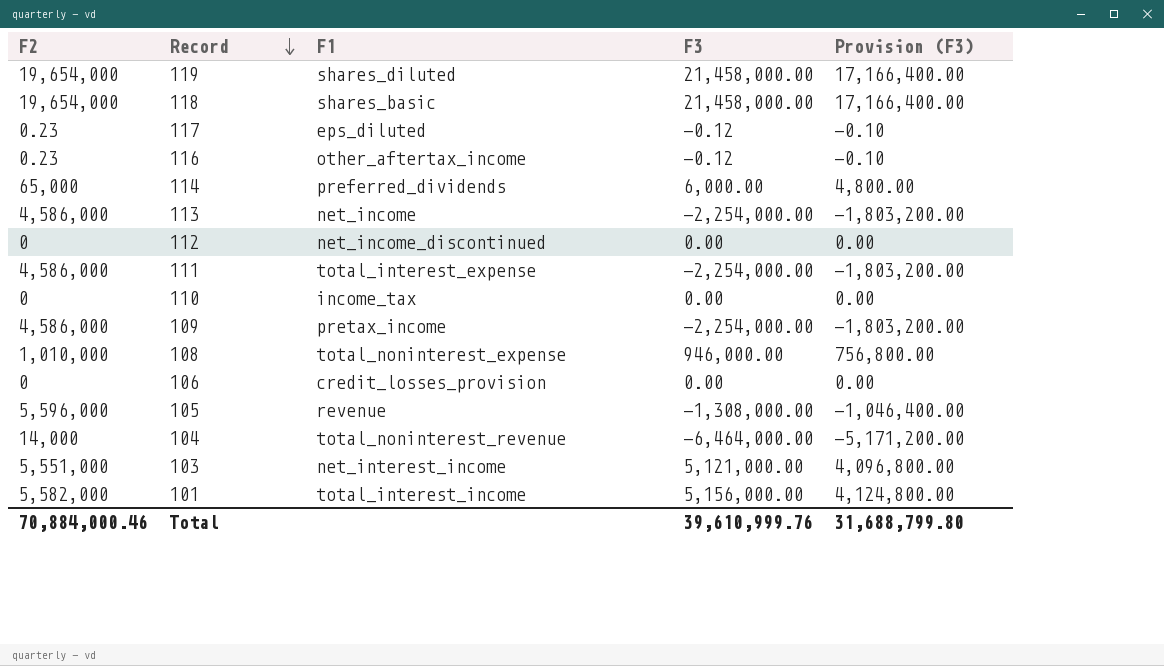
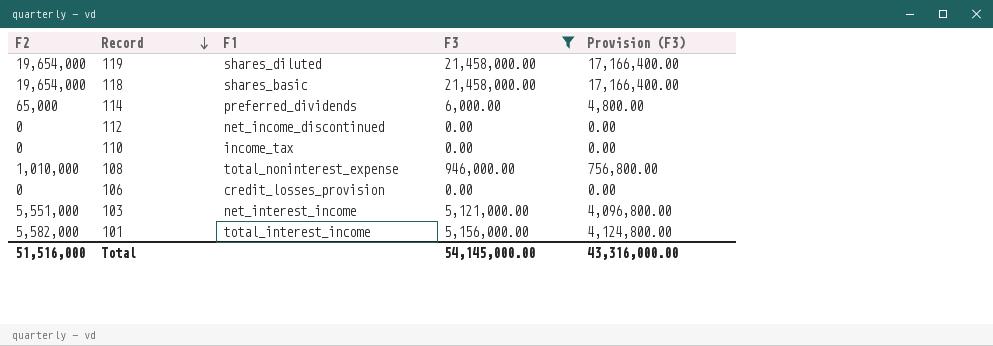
filter: none -> F3 >= 0.00
Total | F2: 70,884,000.46 -> 51,516,000
Total | F3: 39,610,999.76 -> 54,145,000.00
Total | Provision (F3): 31,688,799.80 -> 43,316,000.00

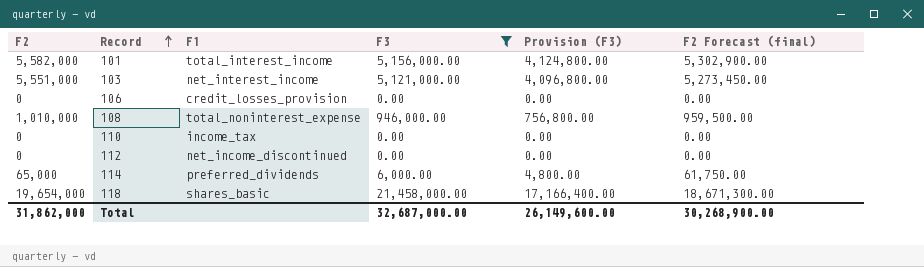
row order: Record descending -> Record ascending
column F2 Forecast (final) | formula: none -> [F2] * 0.95
row 119: 19,654,000 | shares_diluted | 21,458,000.00 | 17,166,400.00 -> none
Total | F2: 51,516,000 -> 31,862,000
Total | F3: 54,145,000.00 -> 32,687,000.00
Total | Provision (F3): 43,316,000.00 -> 26,149,600.00

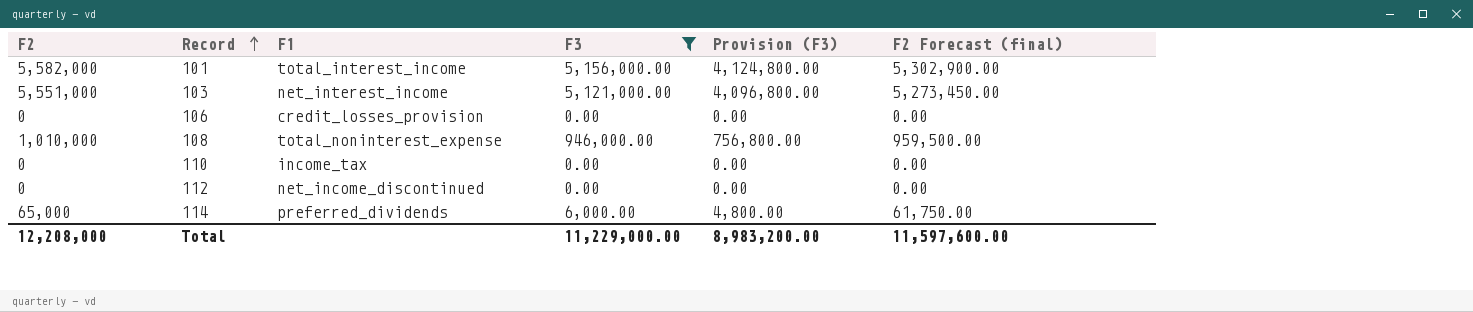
row 118: 19,654,000 | shares_basic | 21,458,000.00 | 17,166,400.00 | 18,671,300.00 -> none
Total | F2: 31,862,000 -> 12,208,000
Total | F3: 32,687,000.00 -> 11,229,000.00
Total | Provision (F3): 26,149,600.00 -> 8,983,200.00
Total | F2 Forecast (final): 30,268,900.00 -> 11,597,600.00

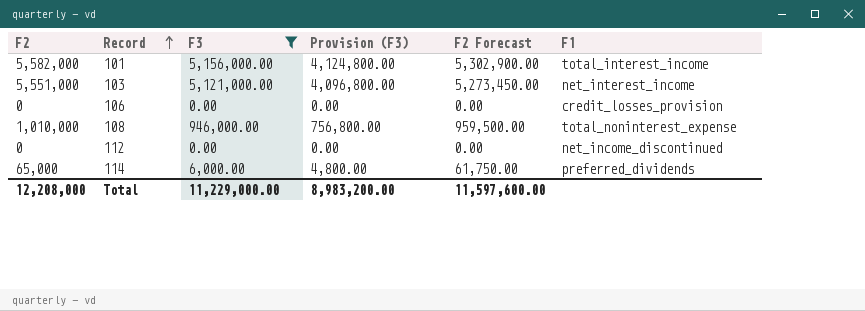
column name: F2 Forecast (final) -> F2 Forecast
column F1 | position: 3 -> 6
row 110: 0 | income_tax | 0.00 | 0.00 | 0.00 -> none

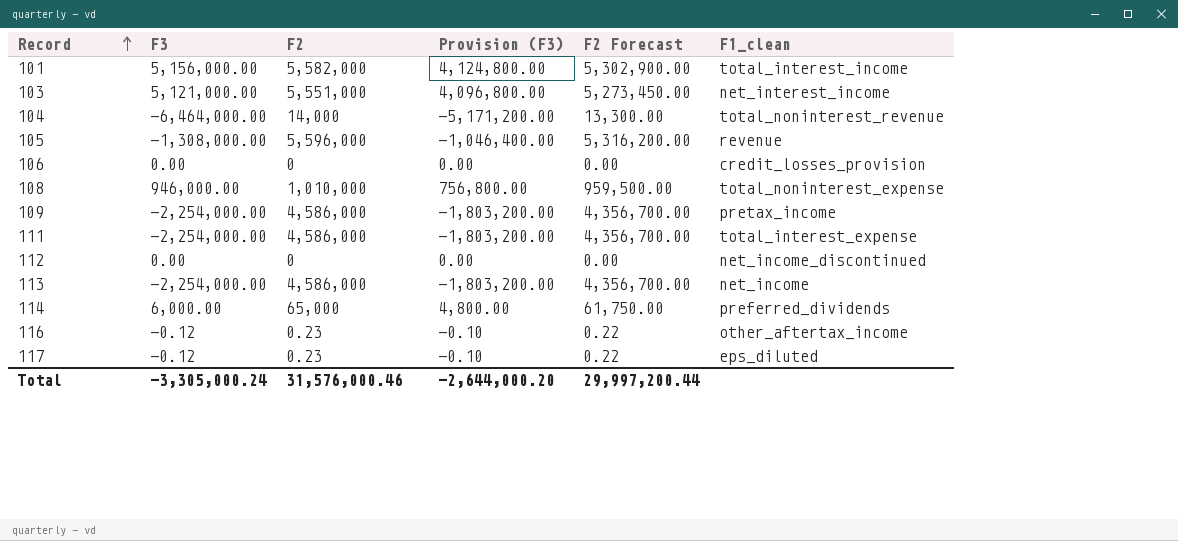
filter: F3 >= 0.00 -> none
column F2 | position: 1 -> 3
column name: F1 -> F1_clean
Total | F3: 11,229,000.00 -> -3,305,000.24
Total | F2: 12,208,000 -> 31,576,000.46
Total | Provision (F3): 8,983,200.00 -> -2,644,000.20
Total | F2 Forecast: 11,597,600.00 -> 29,997,200.44

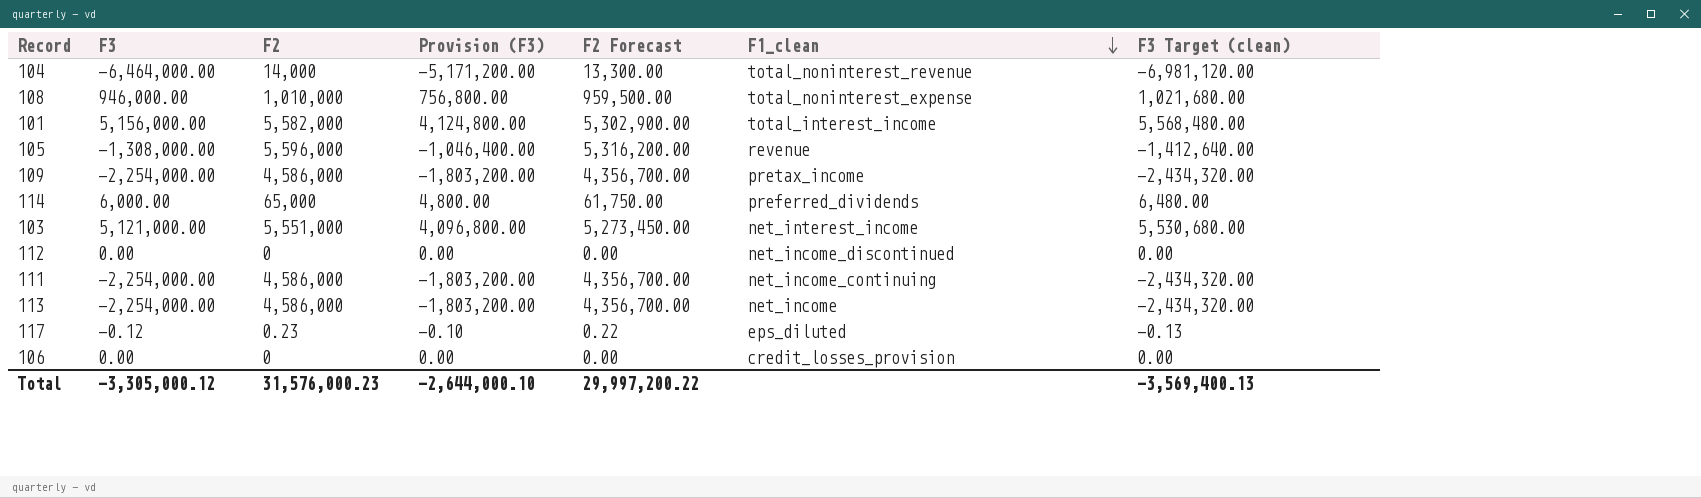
row order: Record ascending -> F1_clean descending
column F3 Target (clean) | formula: none -> [F3] * 1.08
row 116: -0.12 | 0.23 | -0.10 | 0.22 | other_aftertax_income -> none
111 | F1_clean: total_interest_expense -> net_income_continuing
Total | F3: -3,305,000.24 -> -3,305,000.12
Total | F2: 31,576,000.46 -> 31,576,000.23
Total | Provision (F3): -2,644,000.20 -> -2,644,000.10
Total | F2 Forecast: 29,997,200.44 -> 29,997,200.22

